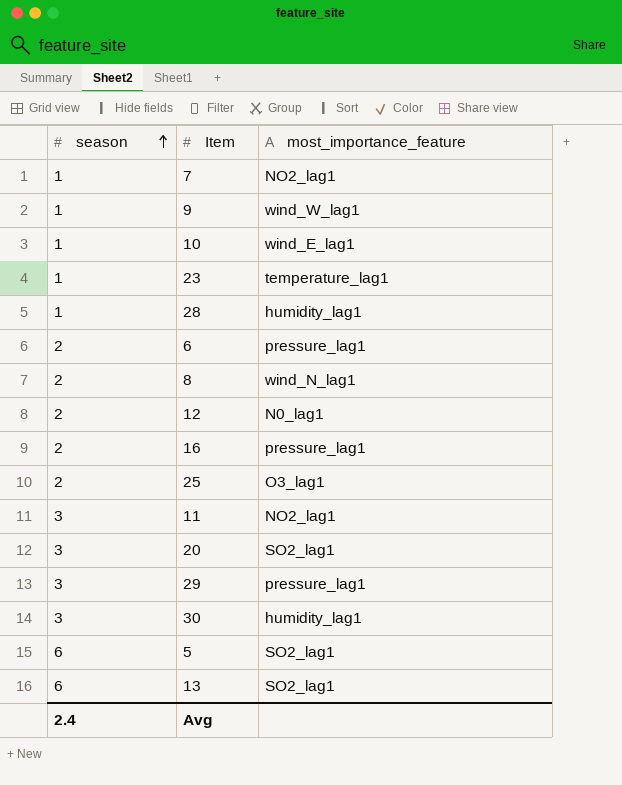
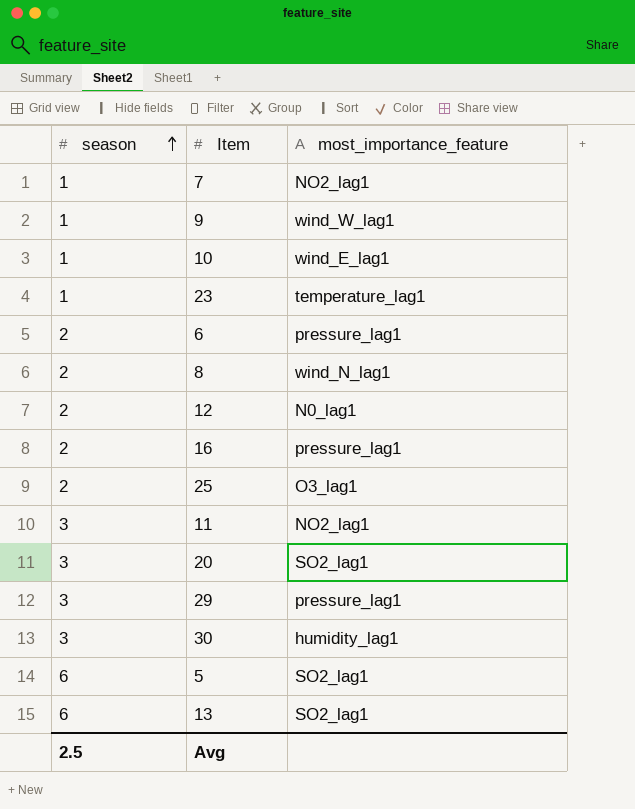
row 28: 1 | humidity_lag1 -> none
Avg | season: 2.4 -> 2.5

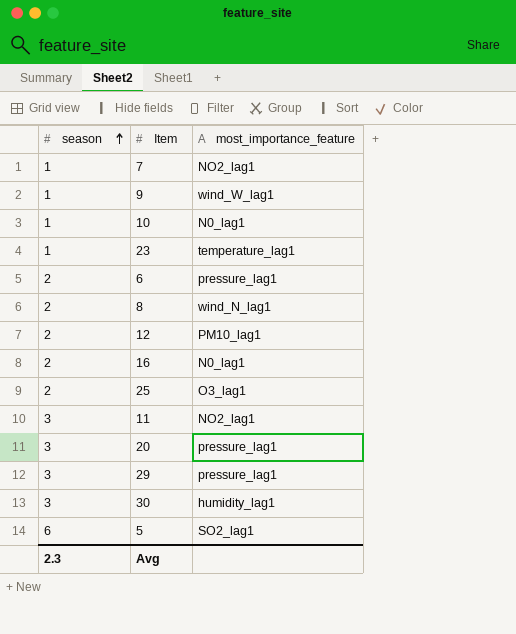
row 13: 6 | SO2_lag1 -> none
10 | most_importance_feature: wind_E_lag1 -> N0_lag1
12 | most_importance_feature: N0_lag1 -> PM10_lag1
16 | most_importance_feature: pressure_lag1 -> N0_lag1
20 | most_importance_feature: SO2_lag1 -> pressure_lag1
Avg | season: 2.5 -> 2.3

